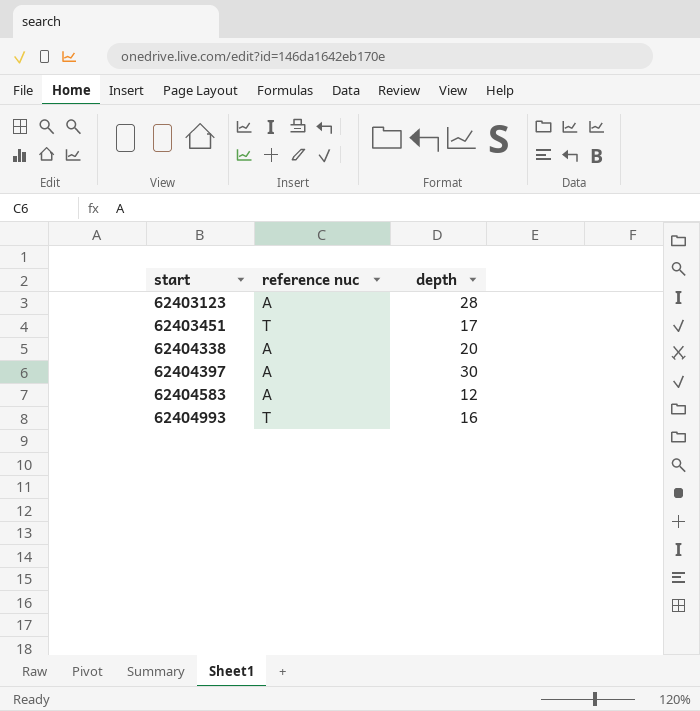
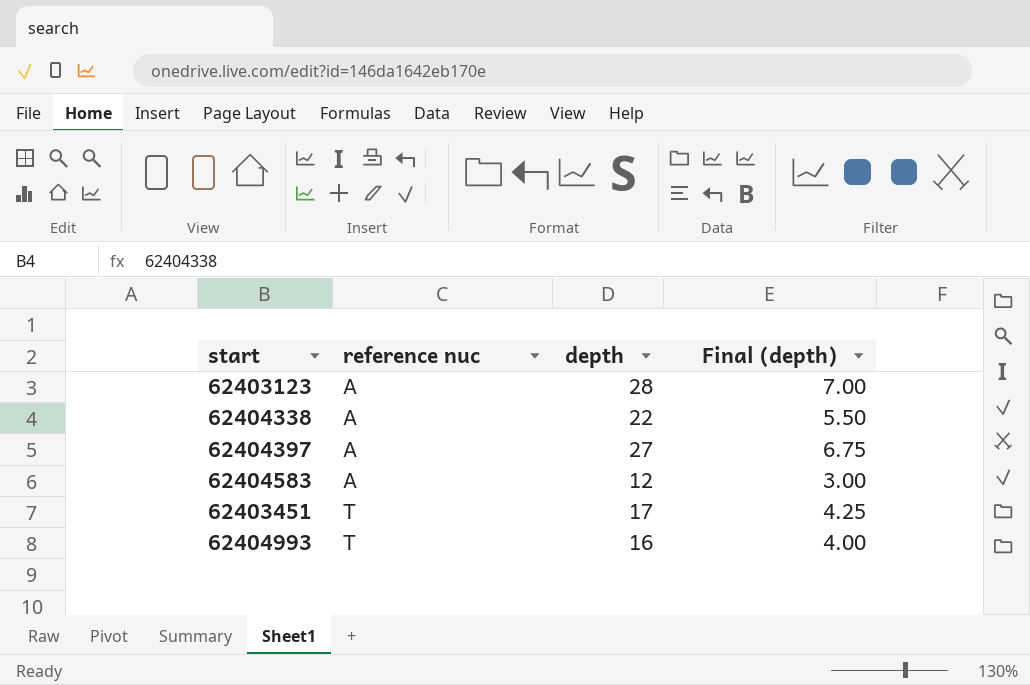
row order: start ascending -> reference nuc ascending
column Final (depth) | formula: none -> [depth] * 0.25
62404338 | depth: 20 -> 22
62404397 | depth: 30 -> 27

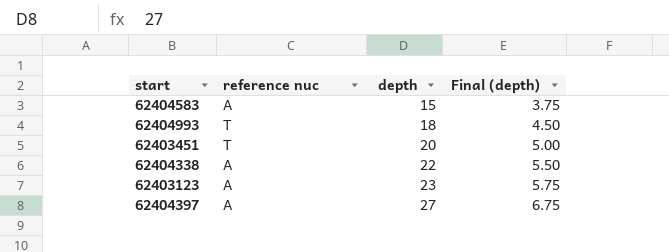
row order: reference nuc ascending -> depth ascending
62404583 | depth: 12 -> 15
62404583 | Final (depth): 3.00 -> 3.75
62404993 | depth: 16 -> 18
62404993 | Final (depth): 4.00 -> 4.50
62403451 | depth: 17 -> 20
62403451 | Final (depth): 4.25 -> 5.00
62403123 | depth: 28 -> 23
62403123 | Final (depth): 7.00 -> 5.75

